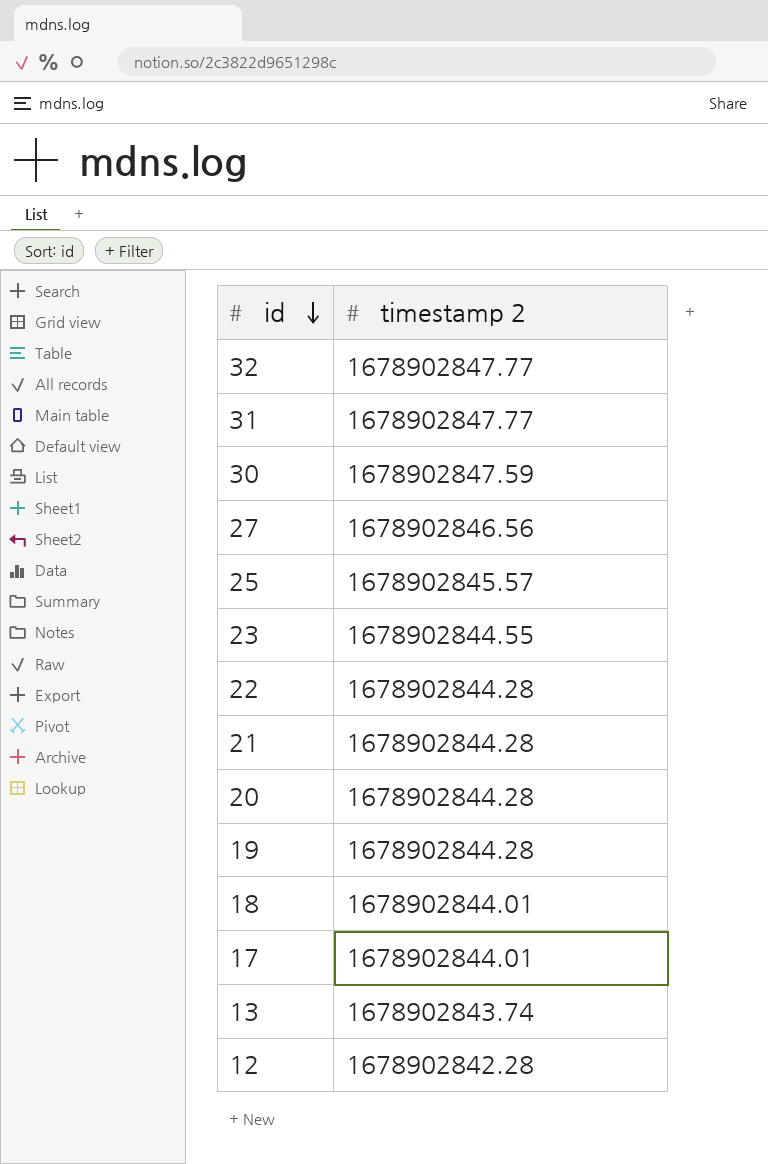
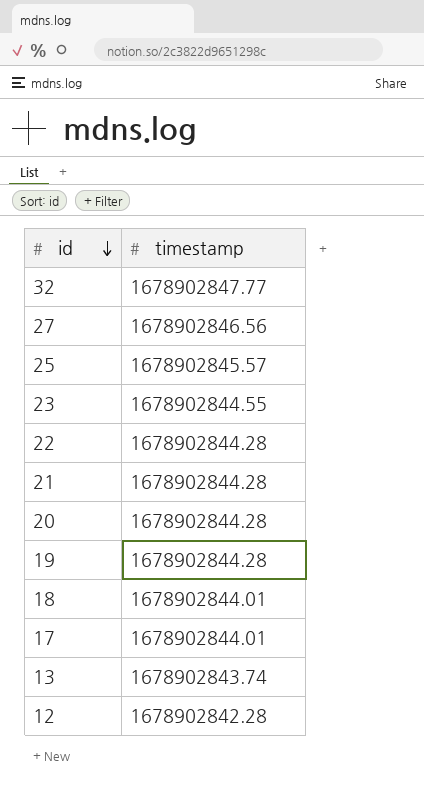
column name: timestamp 2 -> timestamp
row 31: 1678902847.77 -> none
row 30: 1678902847.59 -> none

